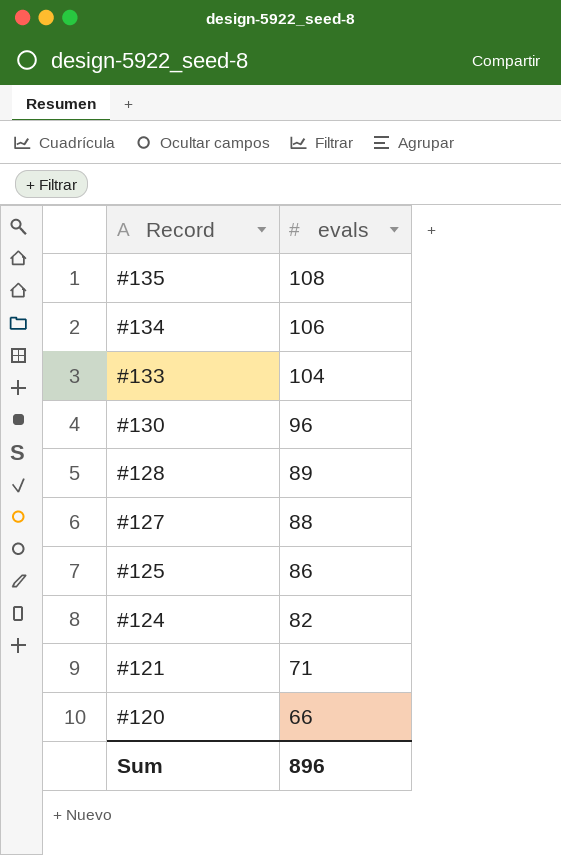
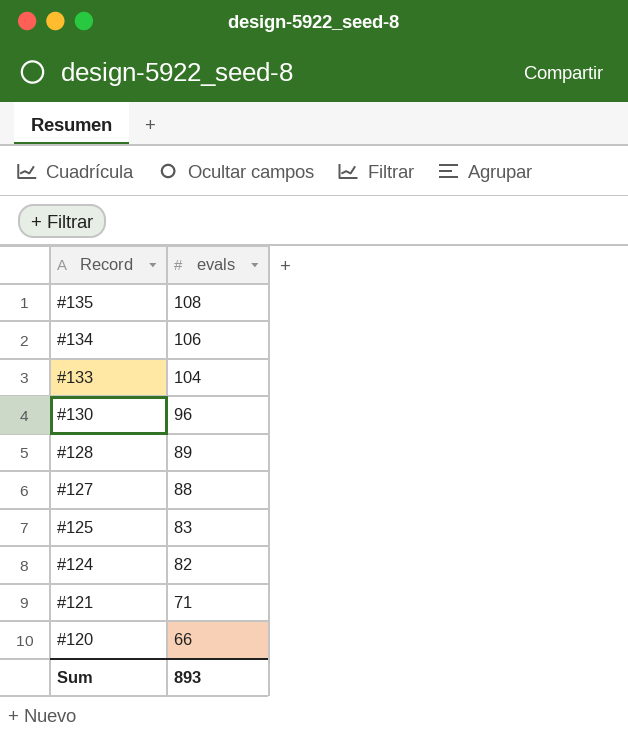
#125 | evals: 86 -> 83
Sum | evals: 896 -> 893

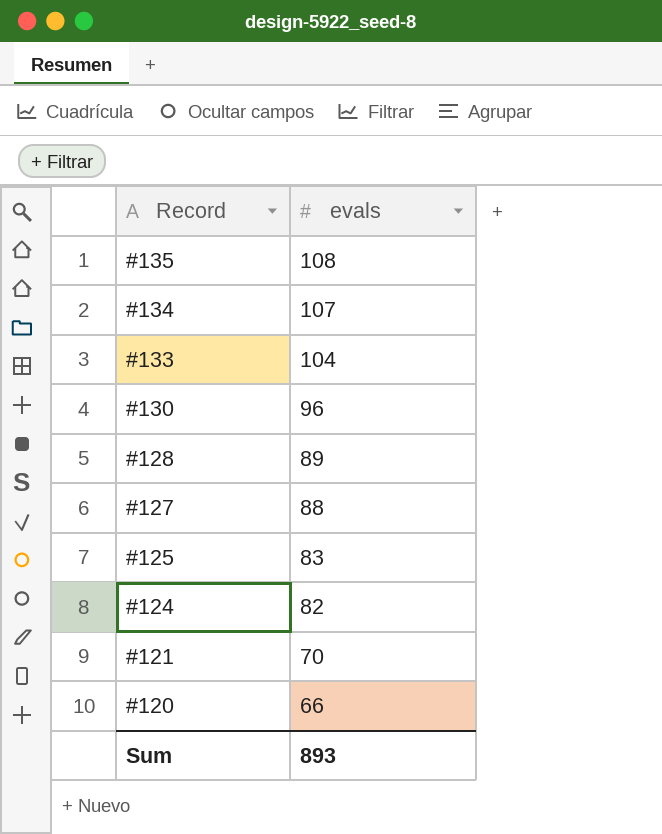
#134 | evals: 106 -> 107
#121 | evals: 71 -> 70

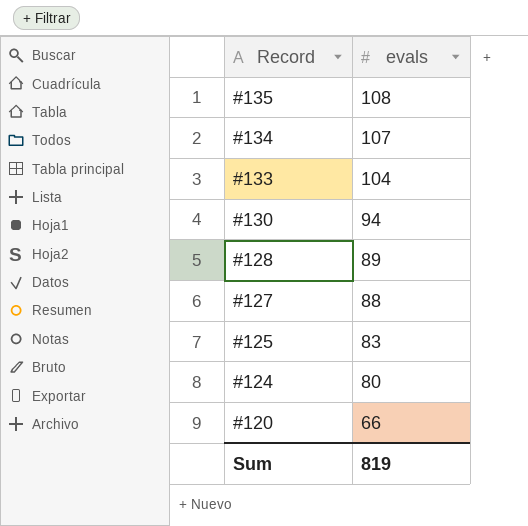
row #121: 70 -> none
#130 | evals: 96 -> 94
#124 | evals: 82 -> 80
Sum | evals: 893 -> 819

